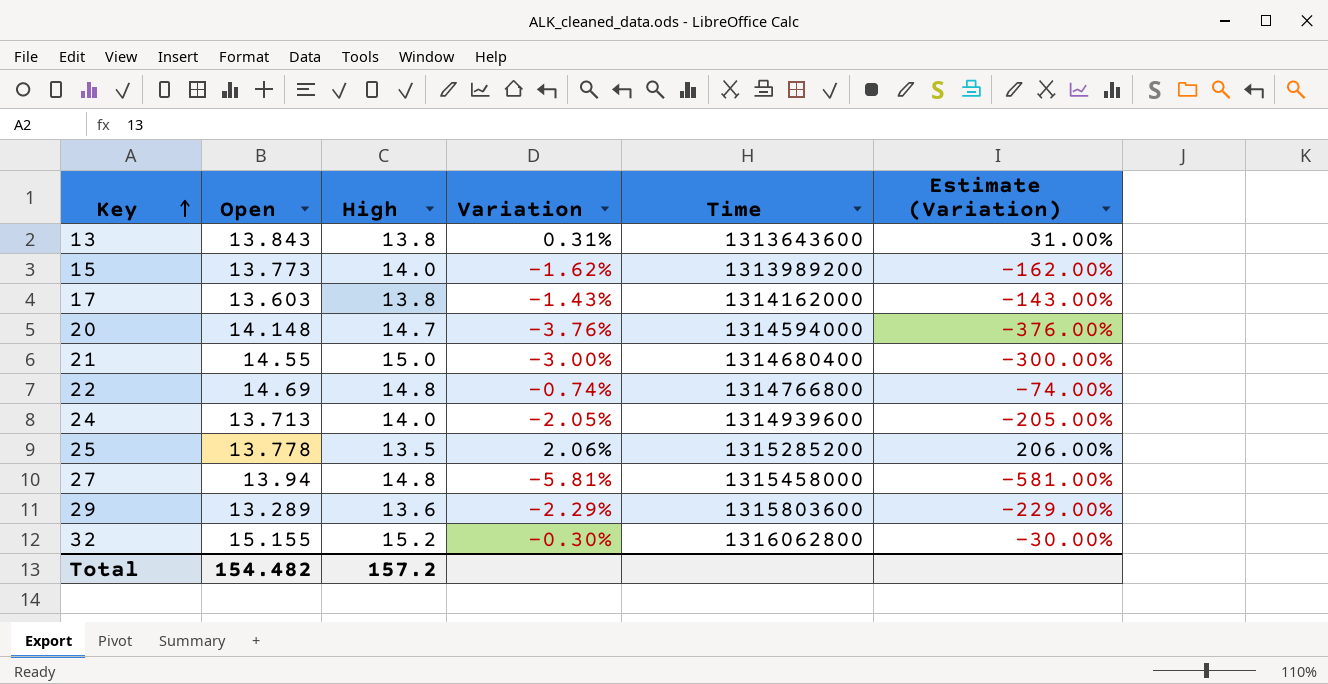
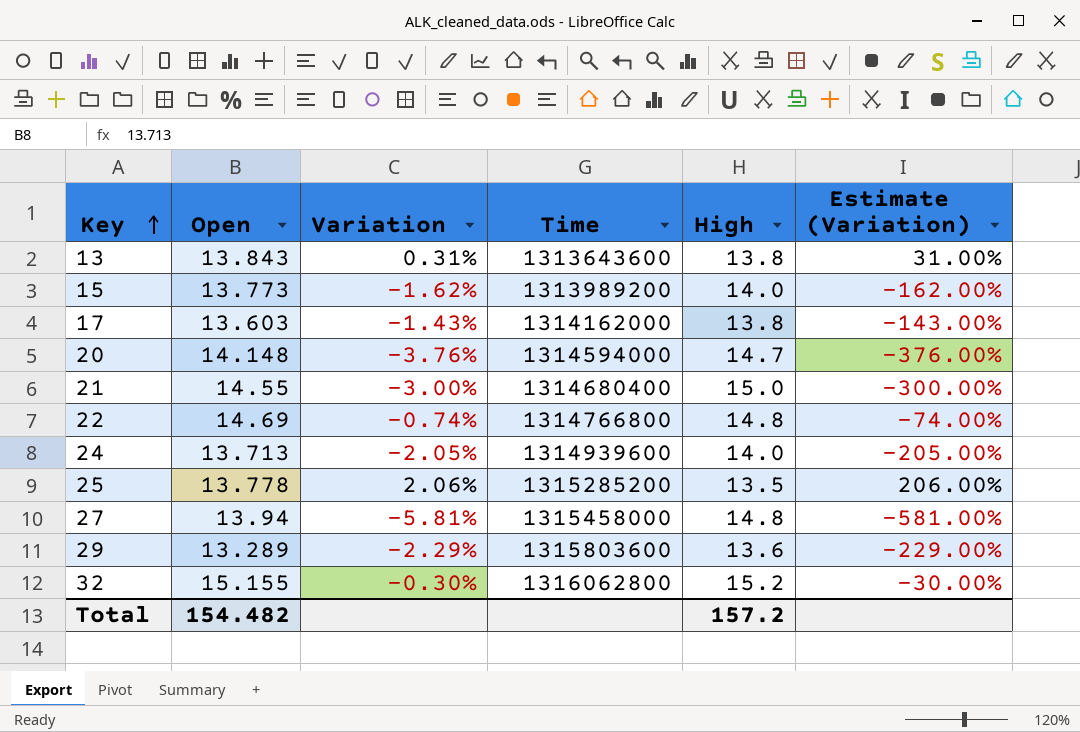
column High | position: 3 -> 5

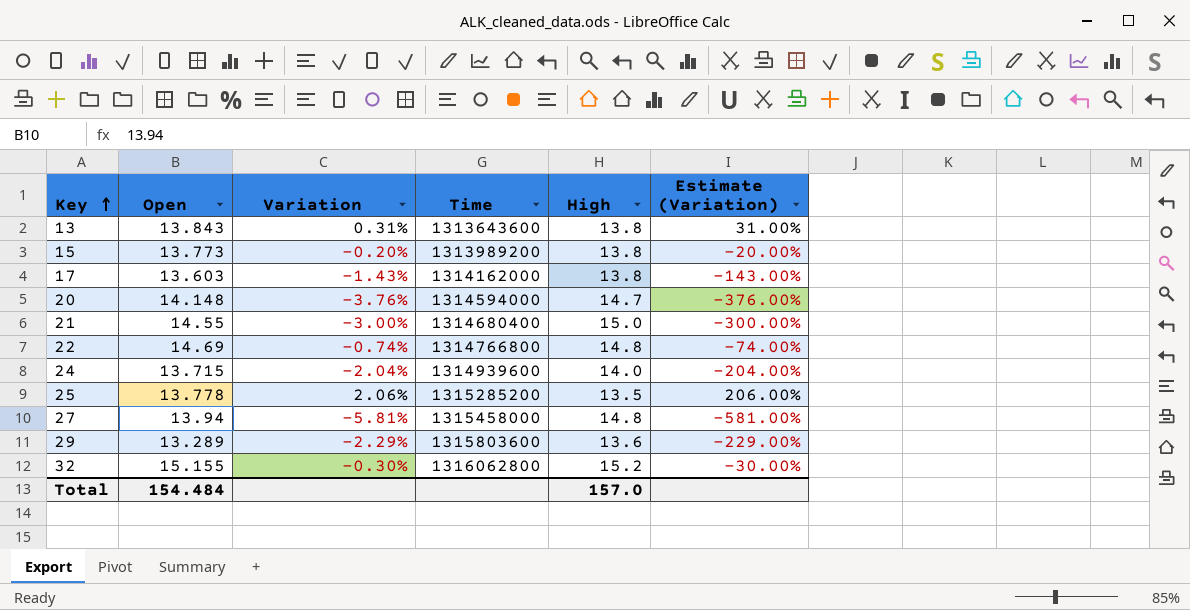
15 | Variation: -1.62% -> -0.20%
15 | High: 14.0 -> 13.8
15 | Estimate (Variation): -162.00% -> -20.00%
24 | Open: 13.713 -> 13.715
24 | Variation: -2.05% -> -2.04%
24 | Estimate (Variation): -205.00% -> -204.00%
Total | Open: 154.482 -> 154.484
Total | High: 157.2 -> 157.0

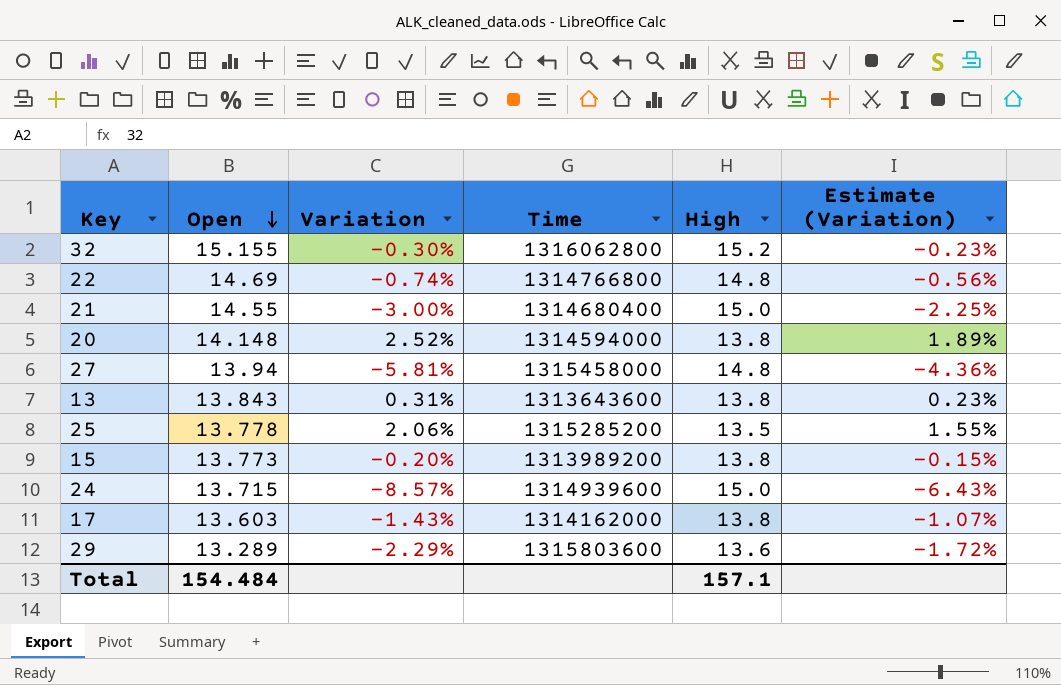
row order: Key ascending -> Open descending
column Estimate (Variation) | formula: [Variation] * 100 -> [Variation] * 0.75
20 | Variation: -3.76% -> 2.52%
20 | High: 14.7 -> 13.8
24 | Variation: -2.04% -> -8.57%
24 | High: 14.0 -> 15.0
Total | High: 157.0 -> 157.1

